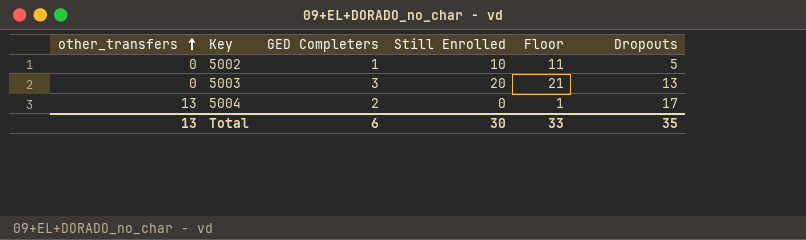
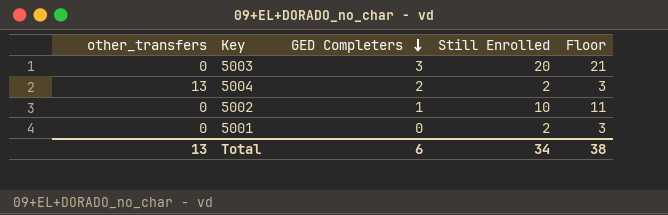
row order: other_transfers ascending -> GED Completers descending
column Dropouts | position: 6 -> none
5004 | Still Enrolled: 0 -> 2
5004 | Floor: 1 -> 3
row 5001: none -> 0 | 0 | 2 | 3
Total | Still Enrolled: 30 -> 34
Total | Floor: 33 -> 38

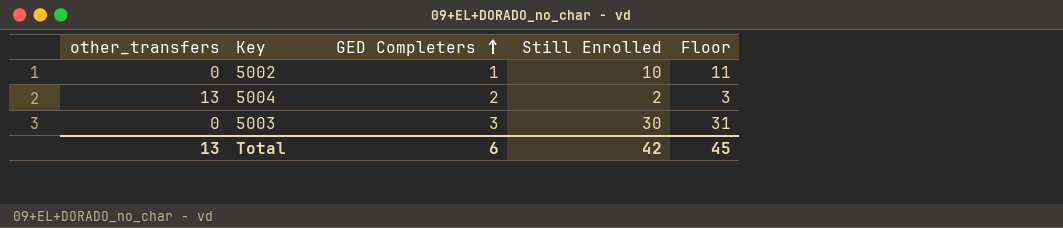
row order: GED Completers descending -> GED Completers ascending
row 5001: 0 | 0 | 2 | 3 -> none
5003 | Still Enrolled: 20 -> 30
5003 | Floor: 21 -> 31
Total | Still Enrolled: 34 -> 42
Total | Floor: 38 -> 45

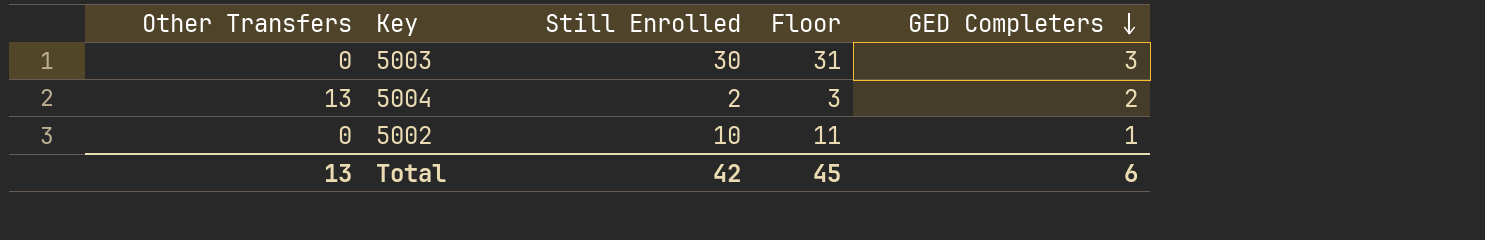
row order: GED Completers ascending -> GED Completers descending
column name: other_transfers -> Other Transfers
column GED Completers | position: 3 -> 5

